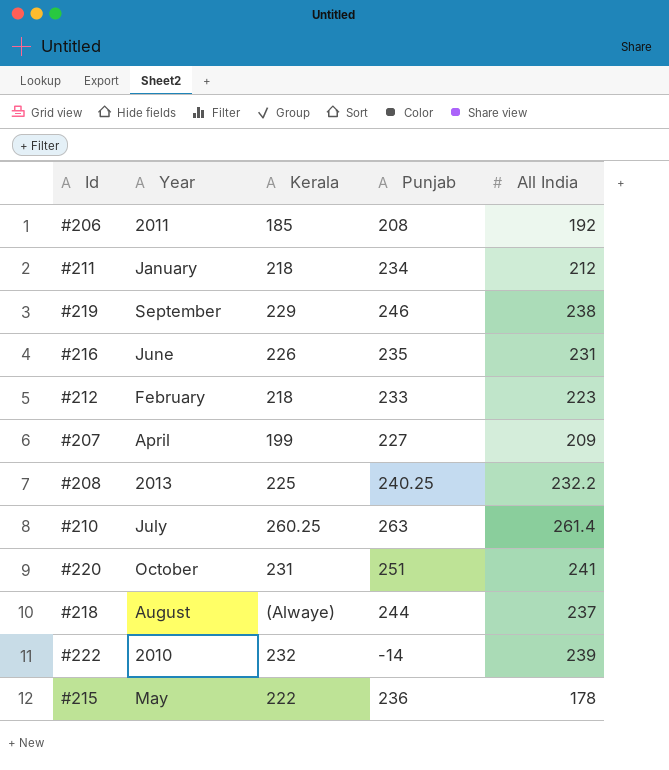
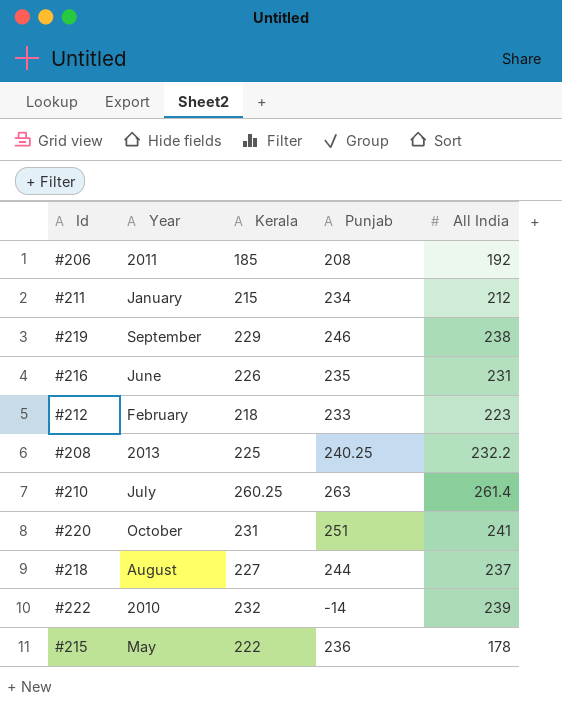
row #207: April | 199 | 227 | 209 -> none
#211 | Kerala: 218 -> 215
#218 | Kerala: (Alwaye) -> 227

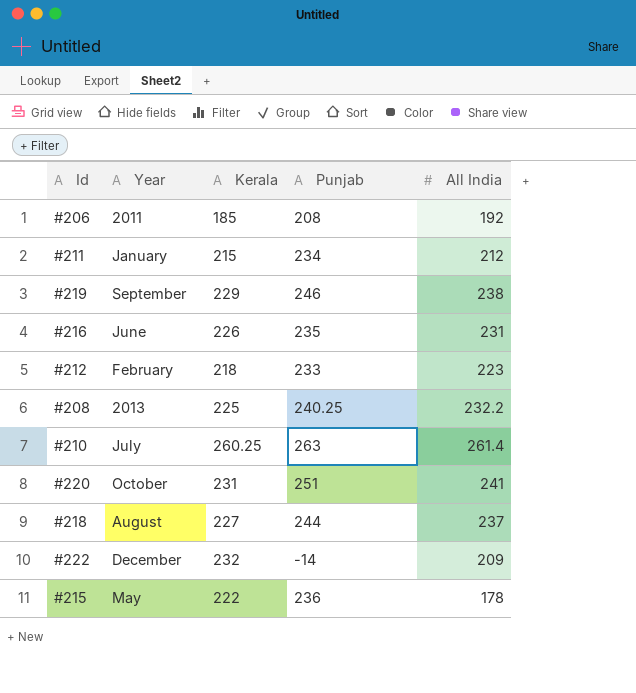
#222 | Year: 2010 -> December
#222 | All India: 239 -> 209

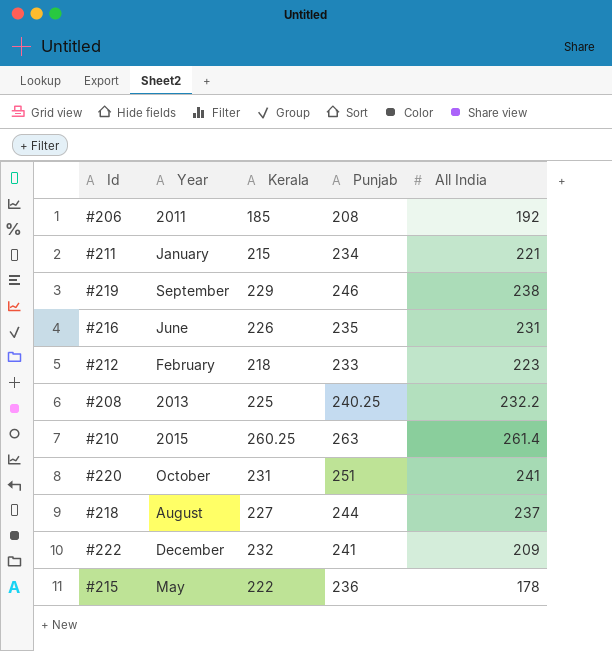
#211 | All India: 212 -> 221
#210 | Year: July -> 2015
#222 | Punjab: -14 -> 241

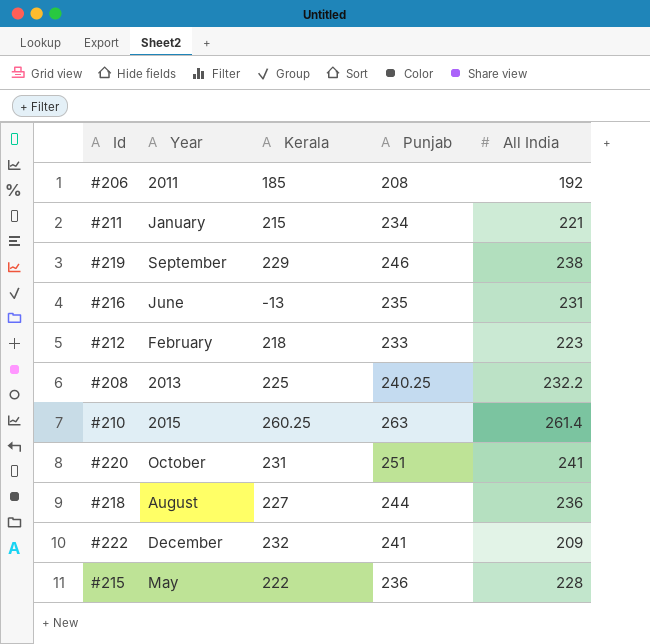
#216 | Kerala: 226 -> -13
#218 | All India: 237 -> 236
#215 | All India: 178 -> 228

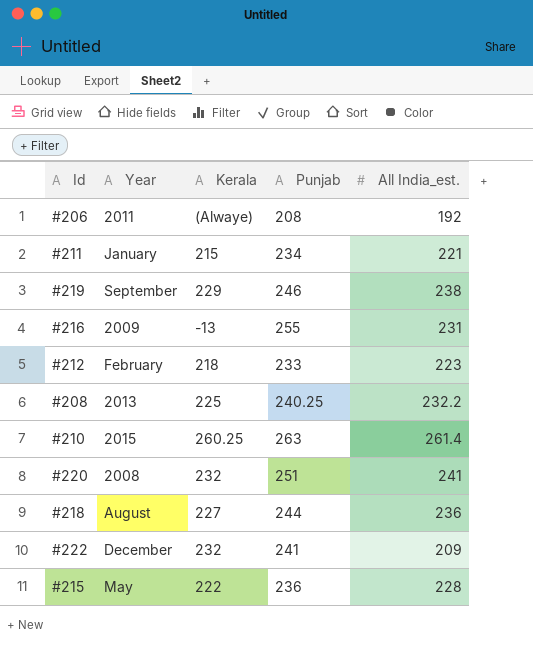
column name: All India -> All India_est.
#206 | Kerala: 185 -> (Alwaye)
#216 | Year: June -> 2009
#216 | Punjab: 235 -> 255
#220 | Year: October -> 2008
#220 | Kerala: 231 -> 232

